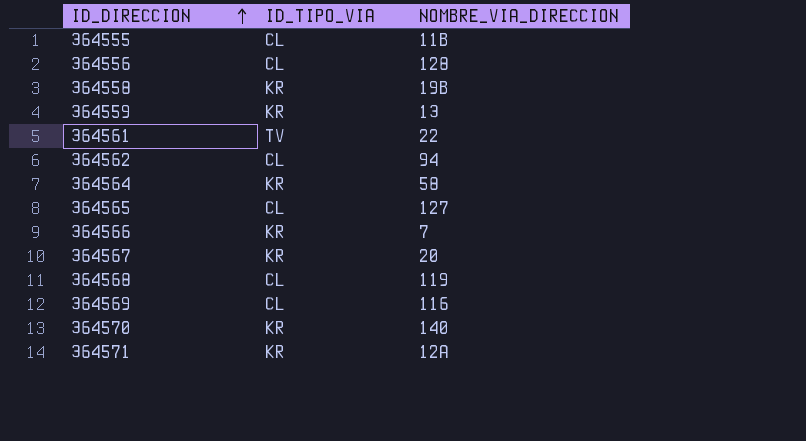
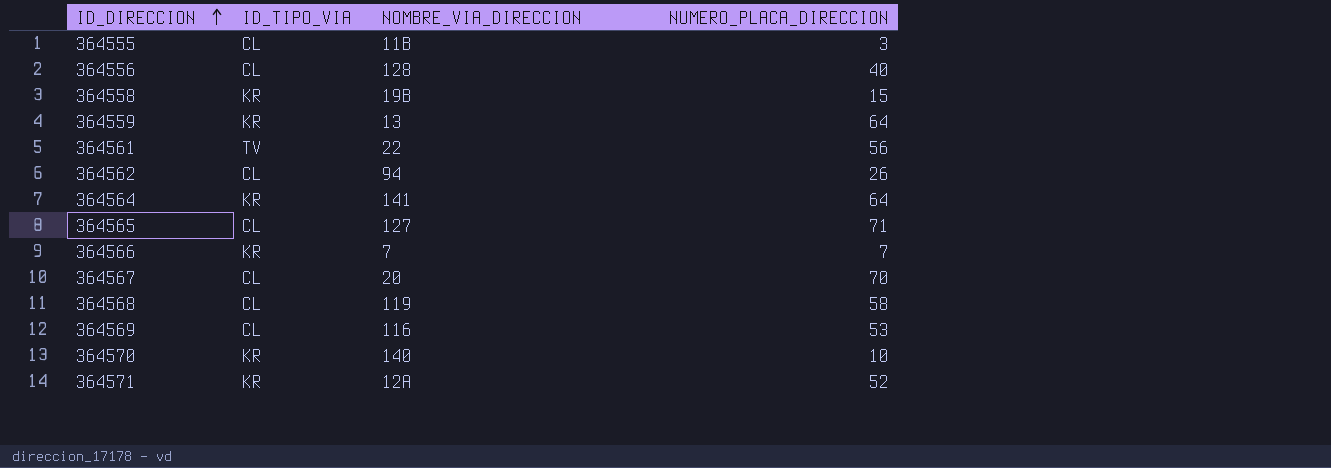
column NUMERO_PLACA_DIRECCION | position: none -> 4
364564 | NOMBRE_VIA_DIRECCION: 58 -> 141
364567 | ID_TIPO_VIA: KR -> CL

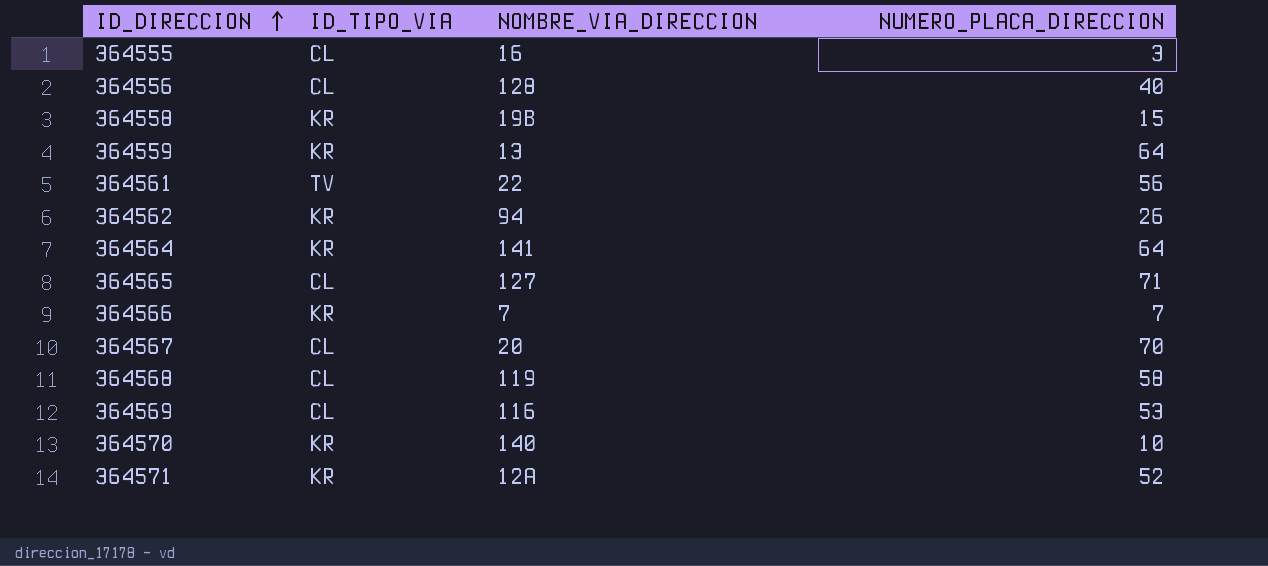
364555 | NOMBRE_VIA_DIRECCION: 11B -> 16
364562 | ID_TIPO_VIA: CL -> KR

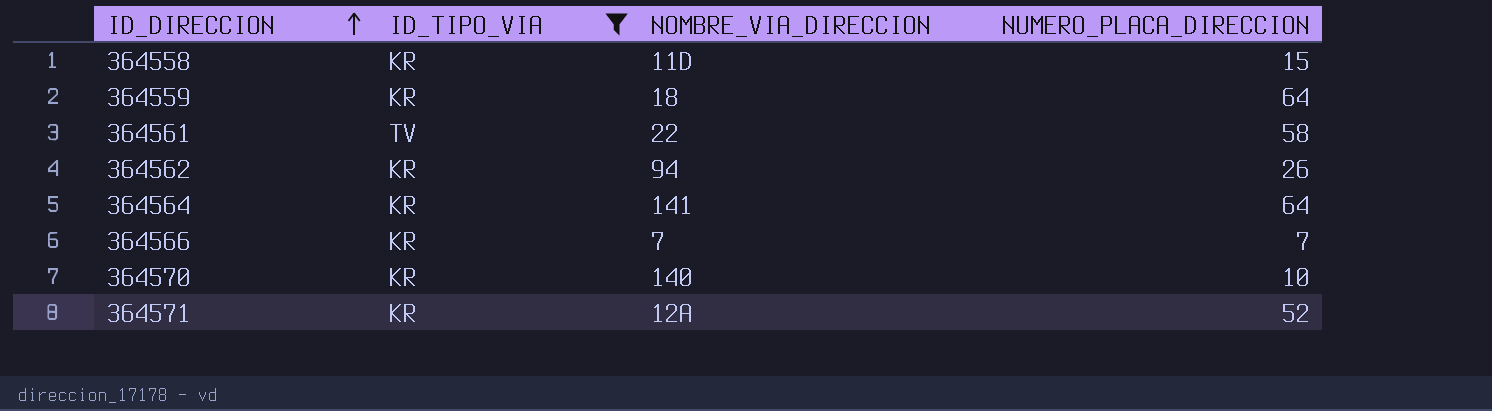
filter: none -> ID_TIPO_VIA != CL
364558 | NOMBRE_VIA_DIRECCION: 19B -> 11D
364559 | NOMBRE_VIA_DIRECCION: 13 -> 18
364561 | NUMERO_PLACA_DIRECCION: 56 -> 58

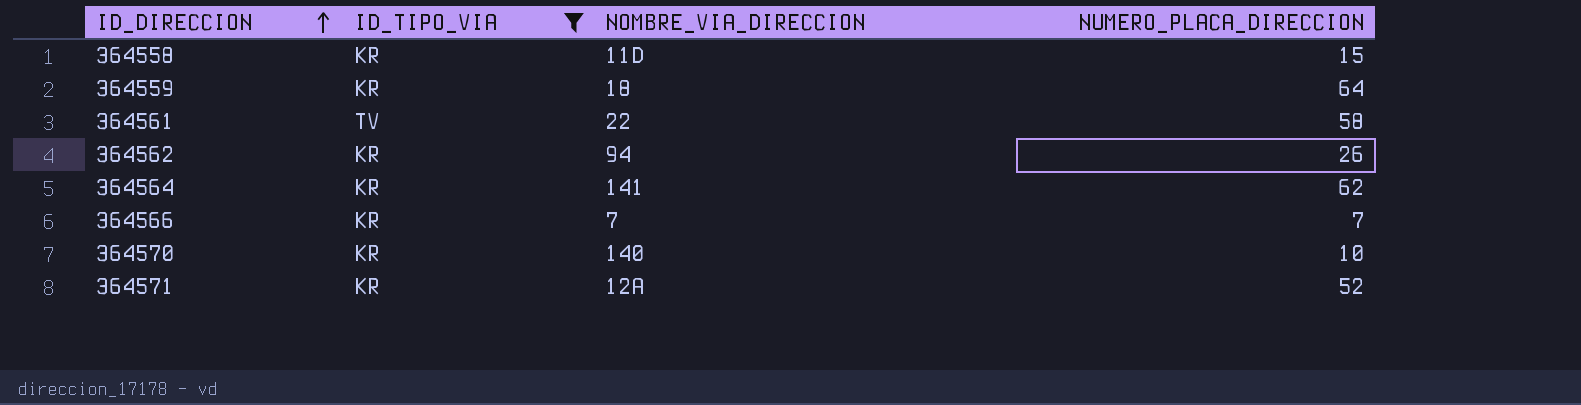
364564 | NUMERO_PLACA_DIRECCION: 64 -> 62

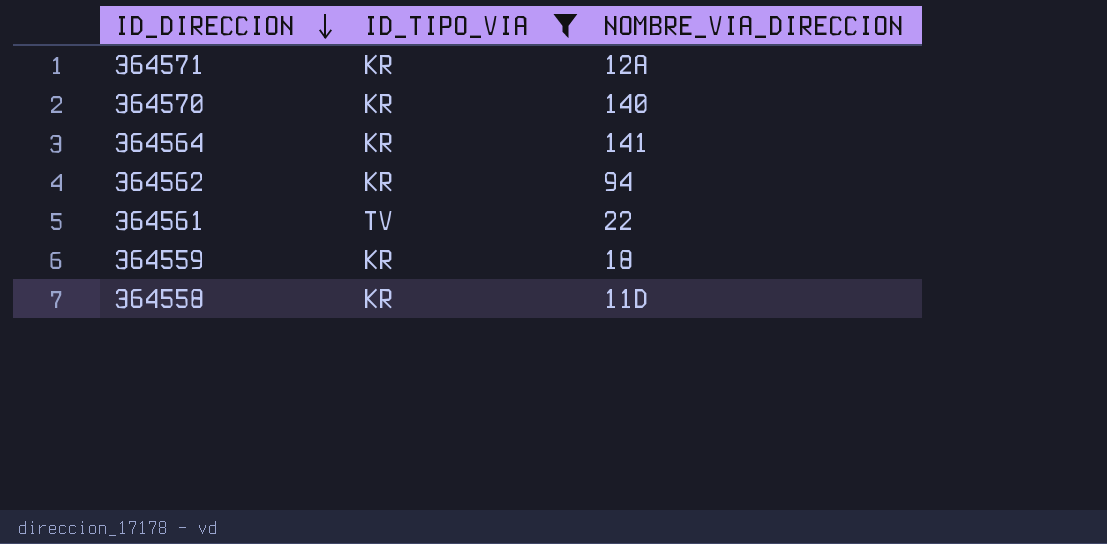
row order: ID_DIRECCION ascending -> ID_DIRECCION descending
column NUMERO_PLACA_DIRECCION | position: 4 -> none
row 364566: KR | 7 | 7 -> none

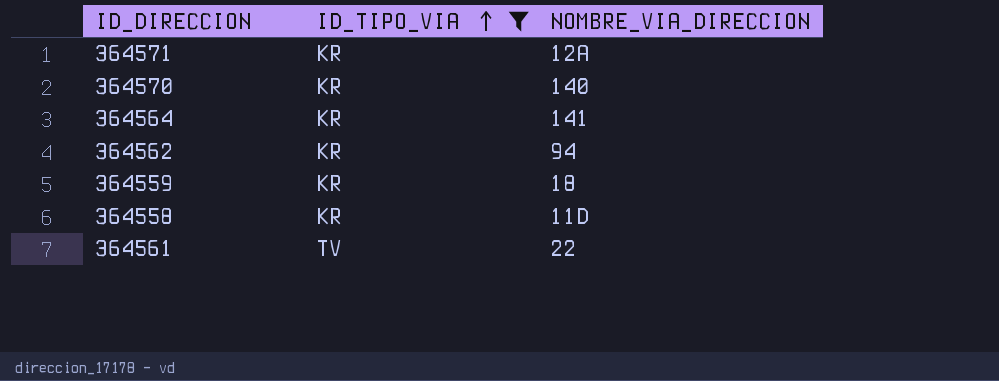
row order: ID_DIRECCION descending -> ID_TIPO_VIA ascending

